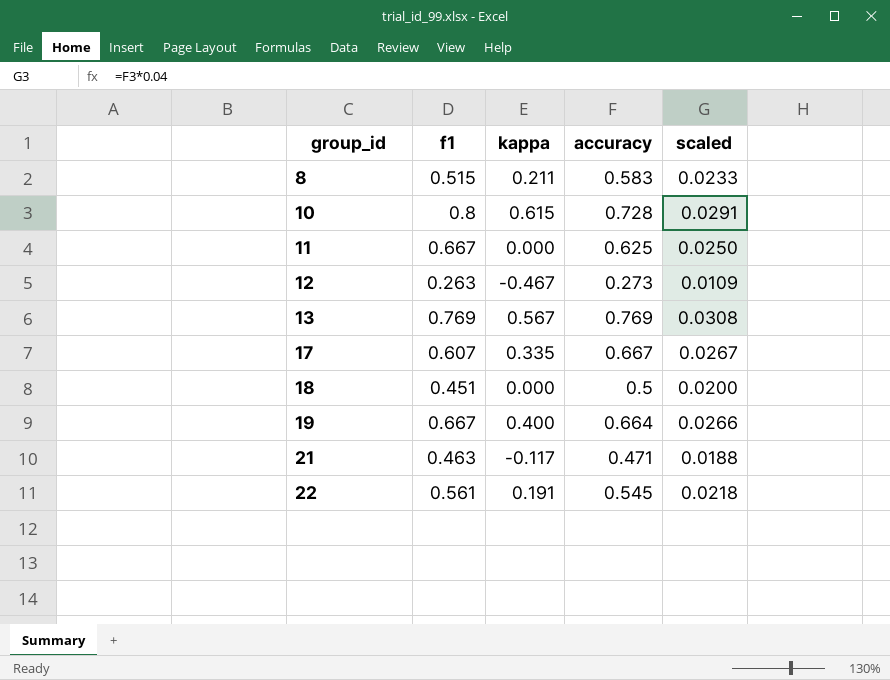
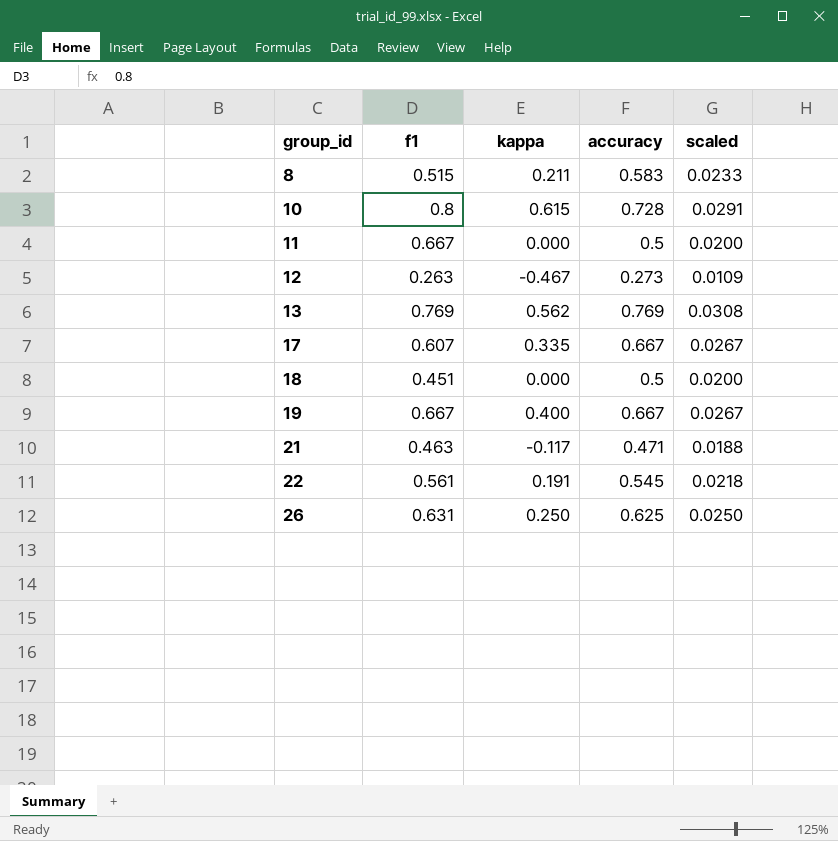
11 | accuracy: 0.625 -> 0.5
11 | scaled: 0.0250 -> 0.0200
13 | kappa: 0.567 -> 0.562
19 | accuracy: 0.664 -> 0.667
19 | scaled: 0.0266 -> 0.0267
row 26: none -> 0.631 | 0.250 | 0.625 | 0.0250

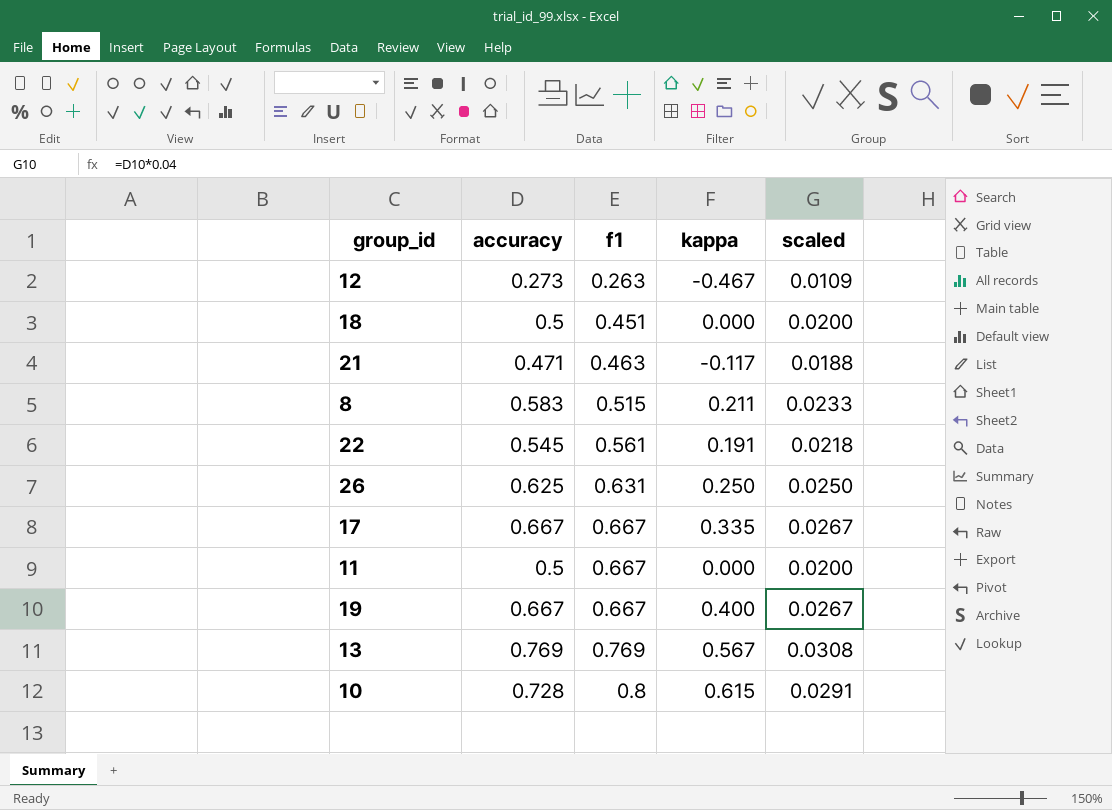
row order: group_id ascending -> f1 ascending
column accuracy | position: 4 -> 2
17 | f1: 0.607 -> 0.667
13 | kappa: 0.562 -> 0.567

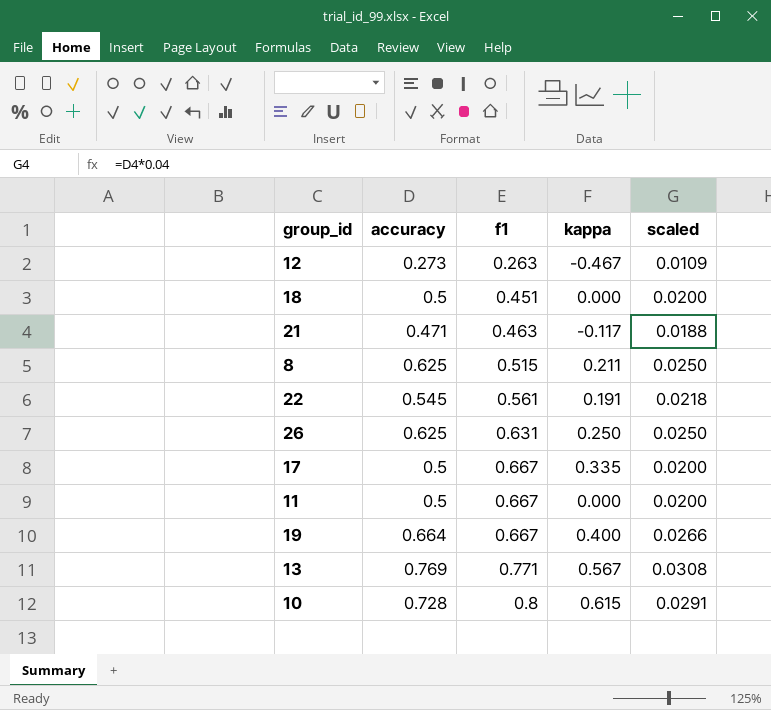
8 | accuracy: 0.583 -> 0.625
8 | scaled: 0.0233 -> 0.0250
17 | accuracy: 0.667 -> 0.5
17 | scaled: 0.0267 -> 0.0200
19 | accuracy: 0.667 -> 0.664
19 | scaled: 0.0267 -> 0.0266
13 | f1: 0.769 -> 0.771

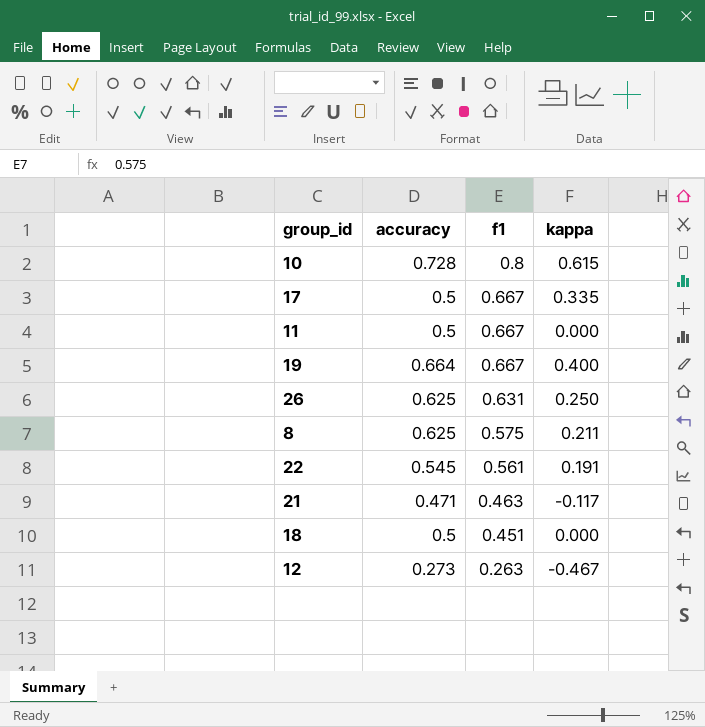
row order: f1 ascending -> f1 descending
column scaled | formula: [accuracy] * 0.04 -> none
row 13: 0.769 | 0.771 | 0.567 | 0.0308 -> none
8 | f1: 0.515 -> 0.575

